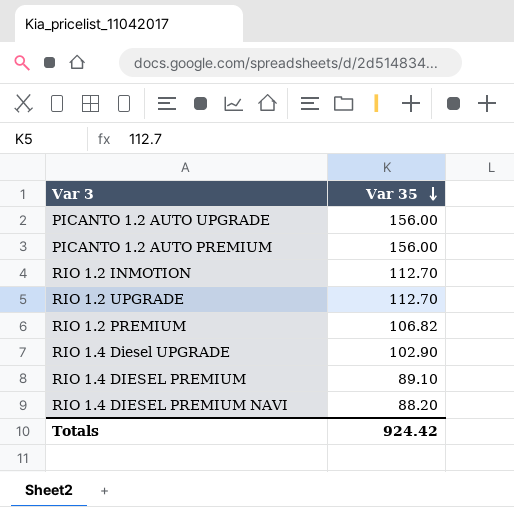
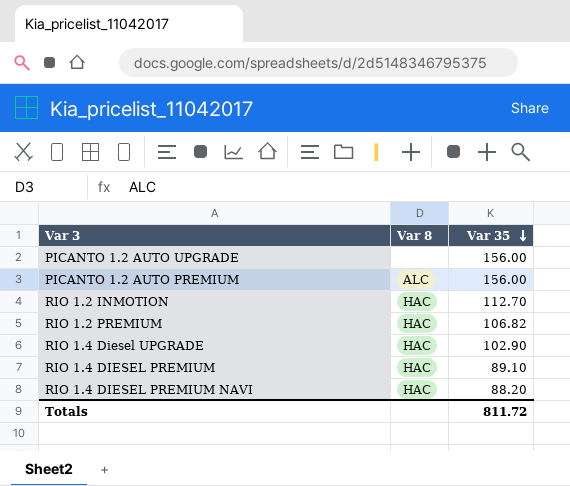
column Var 8 | position: none -> 2
row RIO 1.2 UPGRADE: 112.70 -> none
Totals | Var 35: 924.42 -> 811.72

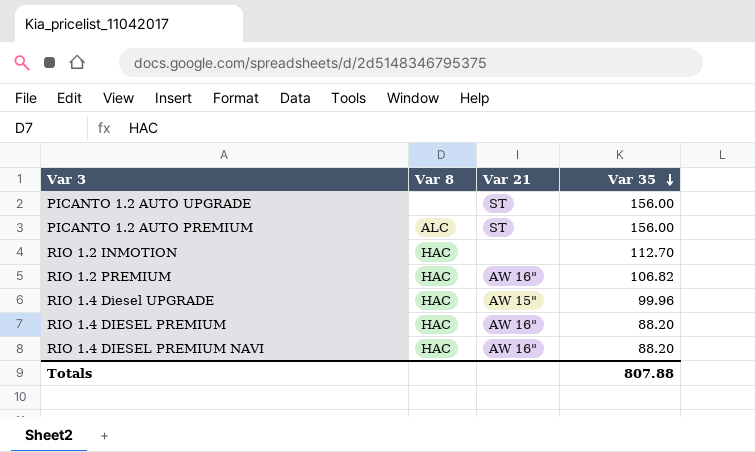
column Var 21 | position: none -> 3
RIO 1.4 Diesel UPGRADE | Var 35: 102.90 -> 99.96
RIO 1.4 DIESEL PREMIUM | Var 35: 89.10 -> 88.20
Totals | Var 35: 811.72 -> 807.88

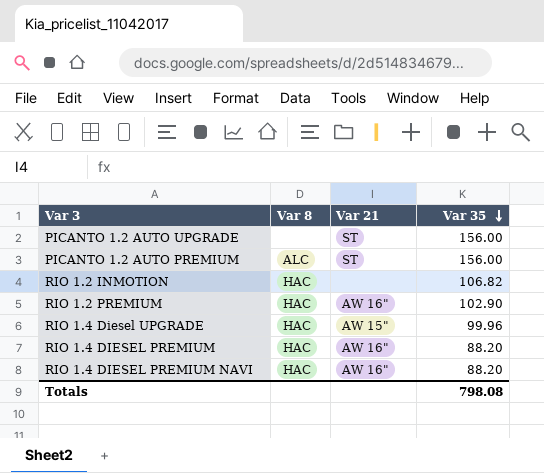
RIO 1.2 INMOTION | Var 35: 112.70 -> 106.82
RIO 1.2 PREMIUM | Var 35: 106.82 -> 102.90
Totals | Var 35: 807.88 -> 798.08

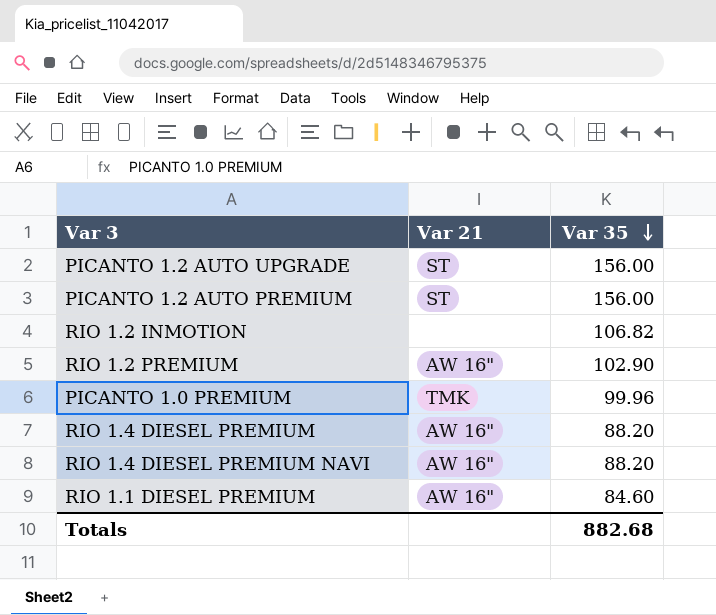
column Var 8 | position: 2 -> none
row RIO 1.4 Diesel UPGRADE: HAC | AW 15" | 99.96 -> none
row PICANTO 1.0 PREMIUM: none -> TMK | 99.96
row RIO 1.1 DIESEL PREMIUM: none -> AW 16" | 84.60
Totals | Var 35: 798.08 -> 882.68

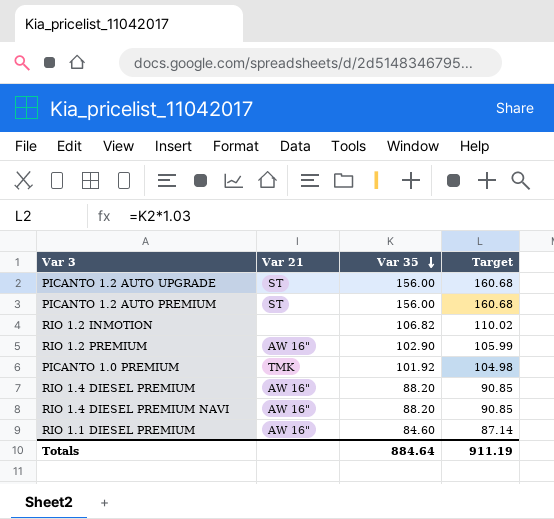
column Target | formula: none -> [Var 35] * 1.03
PICANTO 1.0 PREMIUM | Var 35: 99.96 -> 101.92
Totals | Var 35: 882.68 -> 884.64

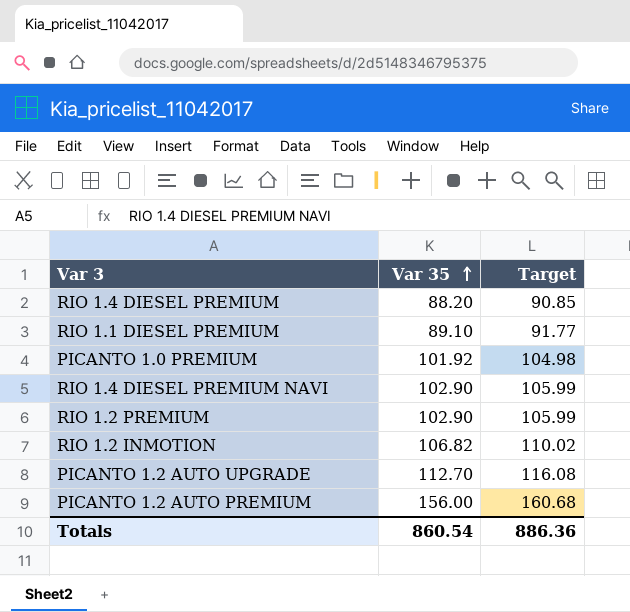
row order: Var 35 descending -> Var 35 ascending
column Var 21 | position: 2 -> none
RIO 1.1 DIESEL PREMIUM | Var 35: 84.60 -> 89.10
RIO 1.1 DIESEL PREMIUM | Target: 87.14 -> 91.77
RIO 1.4 DIESEL PREMIUM NAVI | Var 35: 88.20 -> 102.90
RIO 1.4 DIESEL PREMIUM NAVI | Target: 90.85 -> 105.99
PICANTO 1.2 AUTO UPGRADE | Var 35: 156.00 -> 112.70
PICANTO 1.2 AUTO UPGRADE | Target: 160.68 -> 116.08
Totals | Var 35: 884.64 -> 860.54
Totals | Target: 911.19 -> 886.36

